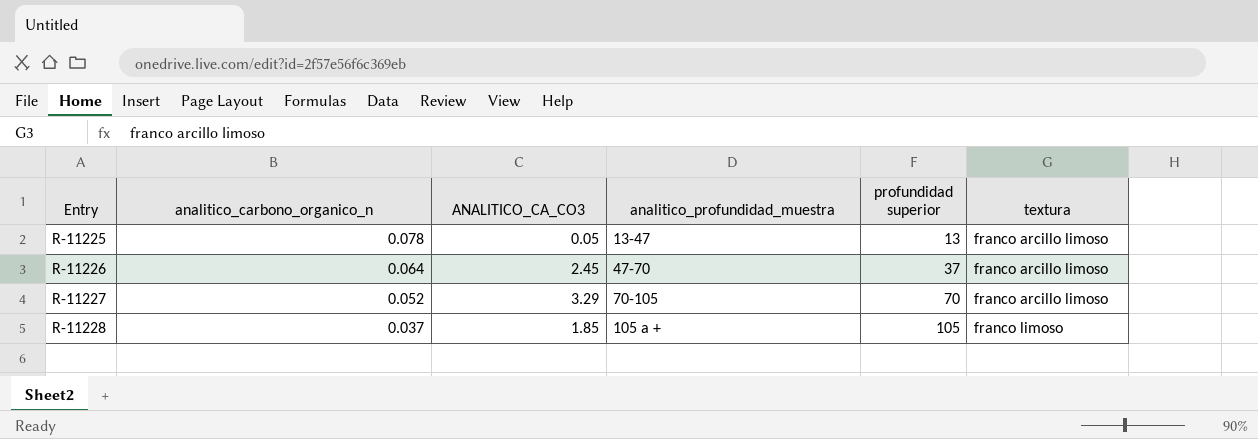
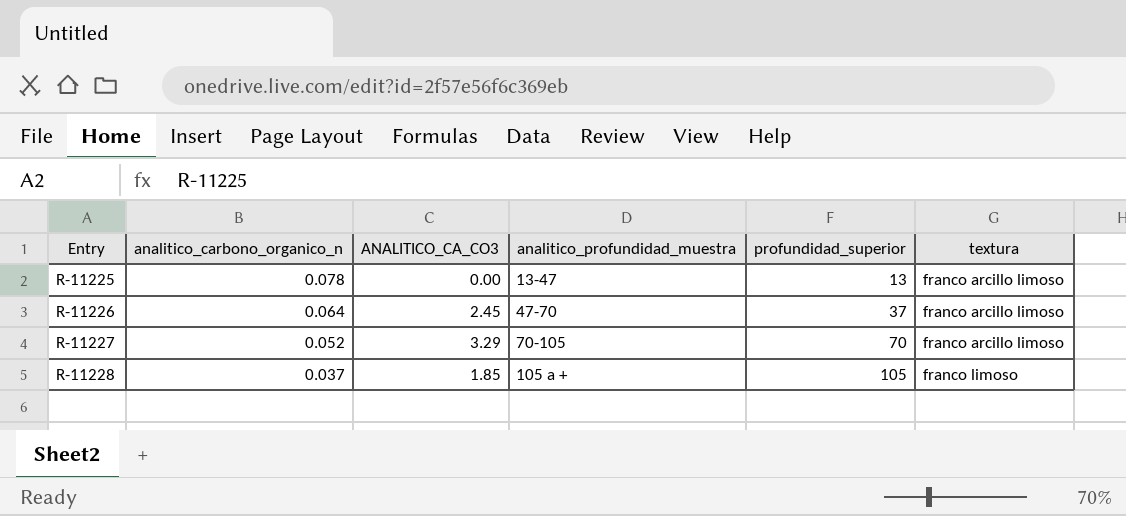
column name: profundidad superior -> profundidad_superior
R-11225 | ANALITICO_CA_CO3: 0.05 -> 0.00

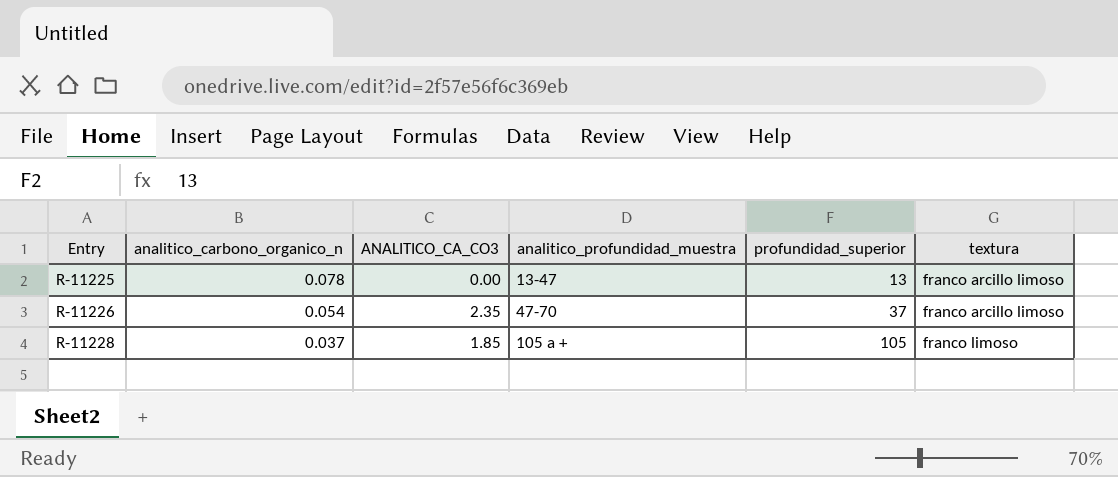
row R-11227: 0.052 | 3.29 | 70-105 | 70 | franco arcillo limoso -> none
R-11226 | analitico_carbono_organico_n: 0.064 -> 0.054
R-11226 | ANALITICO_CA_CO3: 2.45 -> 2.35

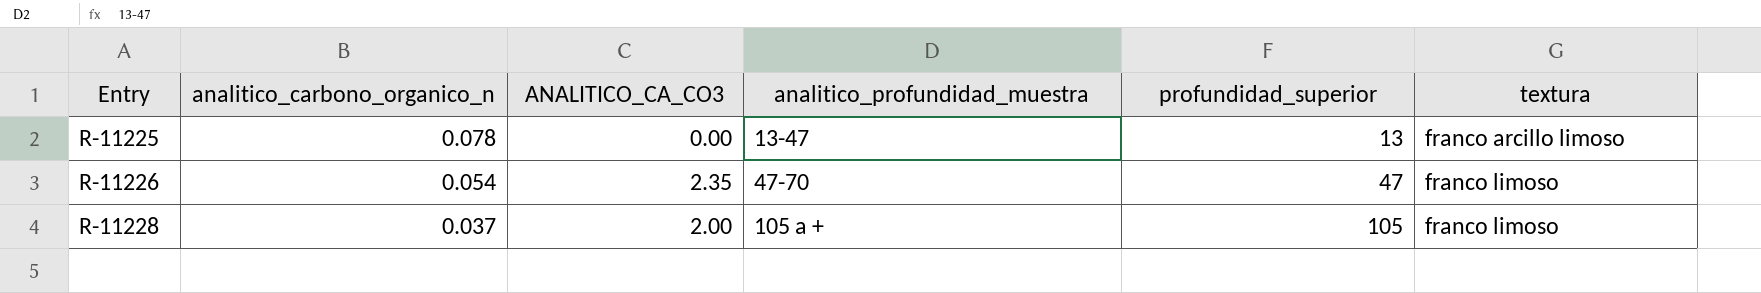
R-11226 | profundidad_superior: 37 -> 47
R-11226 | textura: franco arcillo limoso -> franco limoso
R-11228 | ANALITICO_CA_CO3: 1.85 -> 2.00

